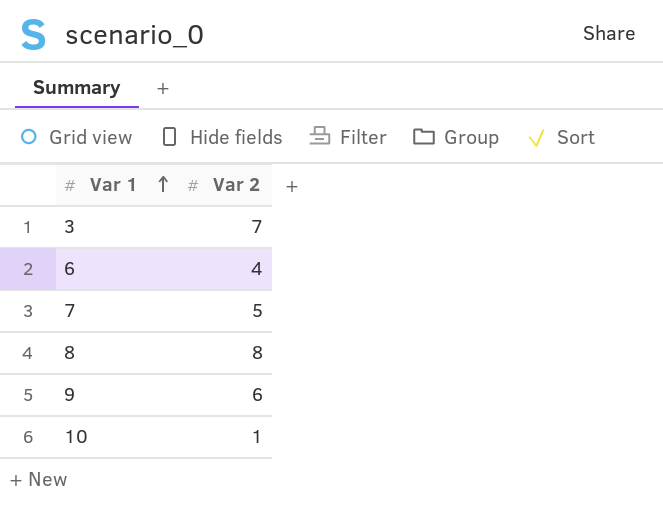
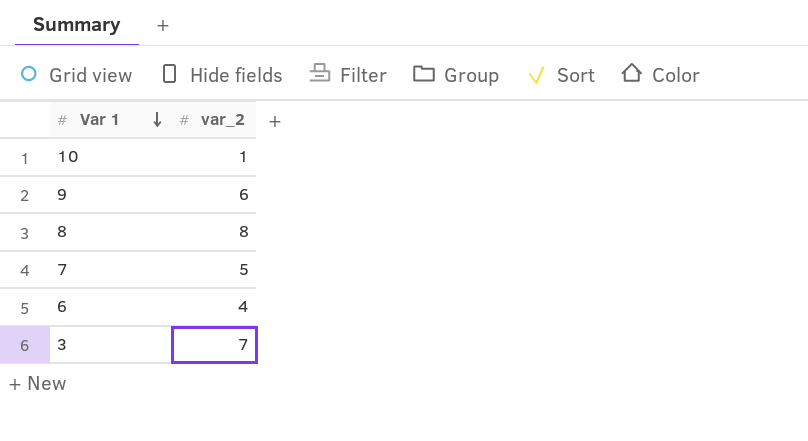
row order: Var 1 ascending -> Var 1 descending
column name: Var 2 -> var_2

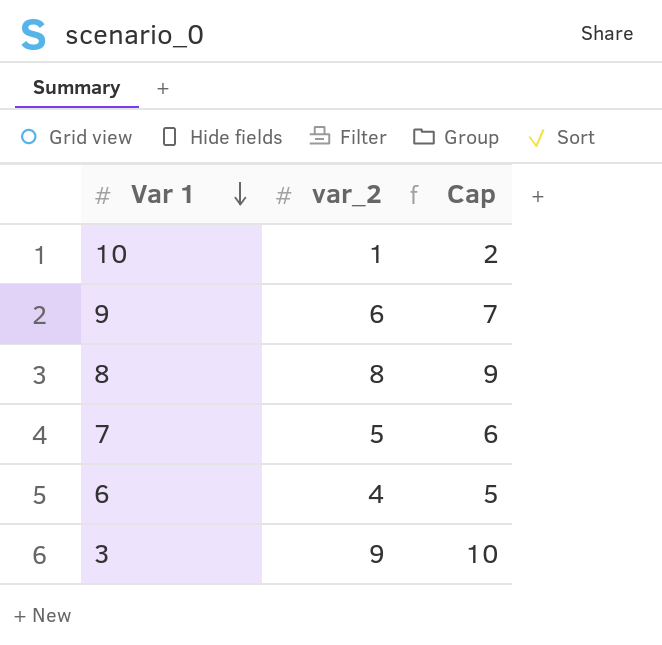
column Cap | formula: none -> [var_2] + 1
3 | var_2: 7 -> 9

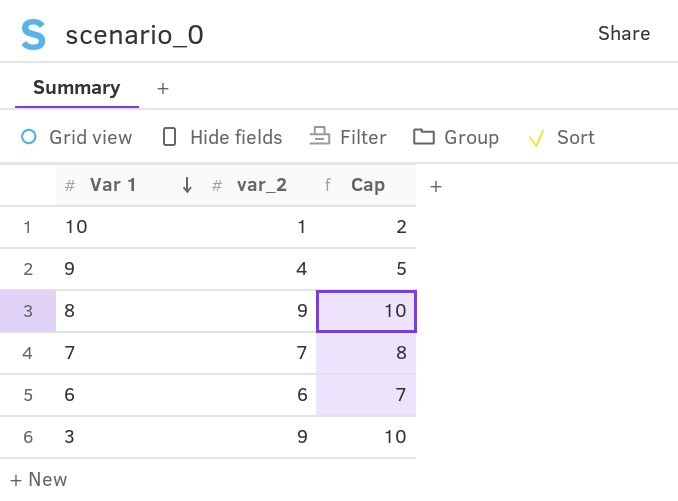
9 | var_2: 6 -> 4
9 | Cap: 7 -> 5
8 | var_2: 8 -> 9
8 | Cap: 9 -> 10
7 | var_2: 5 -> 7
7 | Cap: 6 -> 8
6 | var_2: 4 -> 6
6 | Cap: 5 -> 7

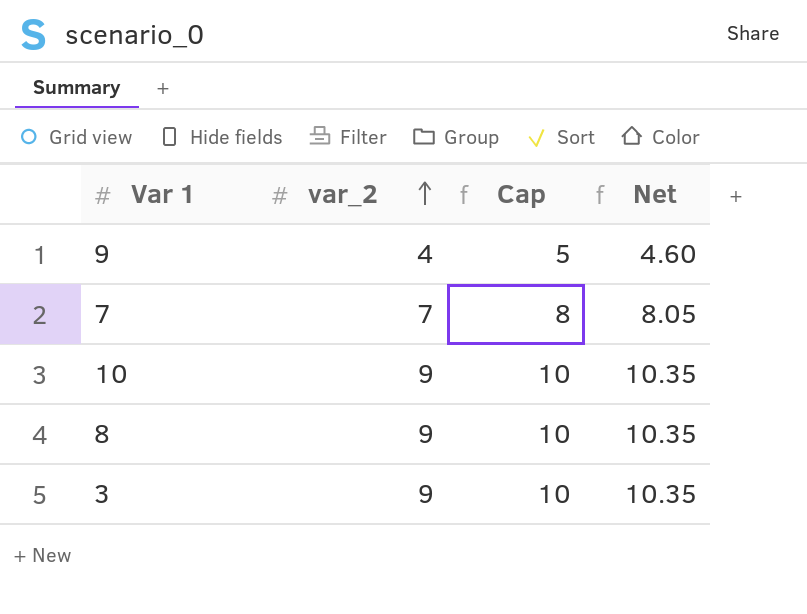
row order: Var 1 descending -> var_2 ascending
column Net | formula: none -> [var_2] * 1.15
row 6: 6 | 7 -> none
10 | var_2: 1 -> 9
10 | Cap: 2 -> 10

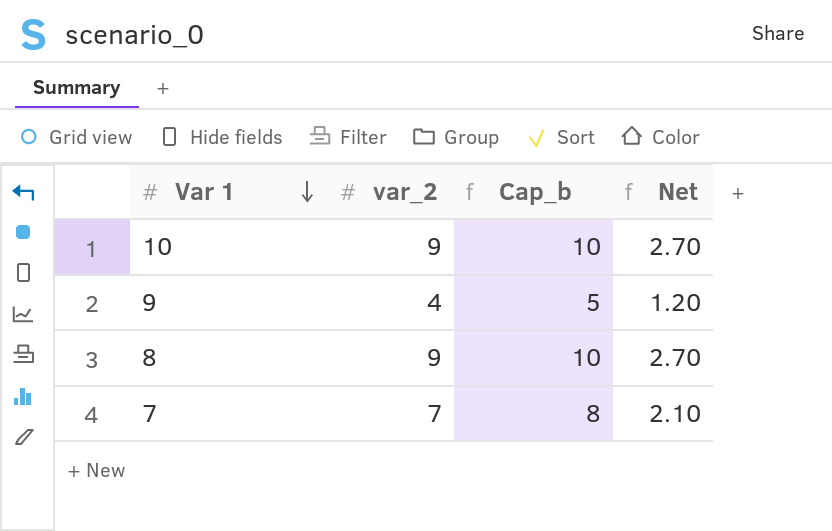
row order: var_2 ascending -> Var 1 descending
column name: Cap -> Cap_b
column Net | formula: [var_2] * 1.15 -> [var_2] * 0.3
row 3: 9 | 10 | 10.35 -> none

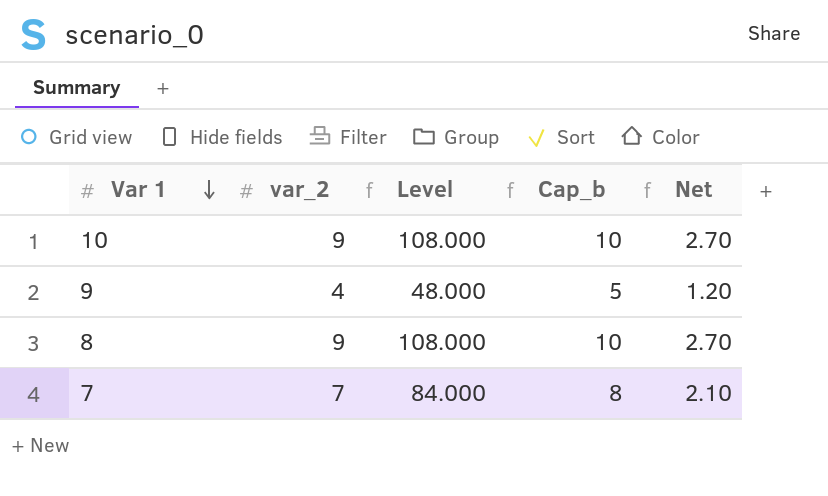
column Level | formula: none -> [var_2] * 12

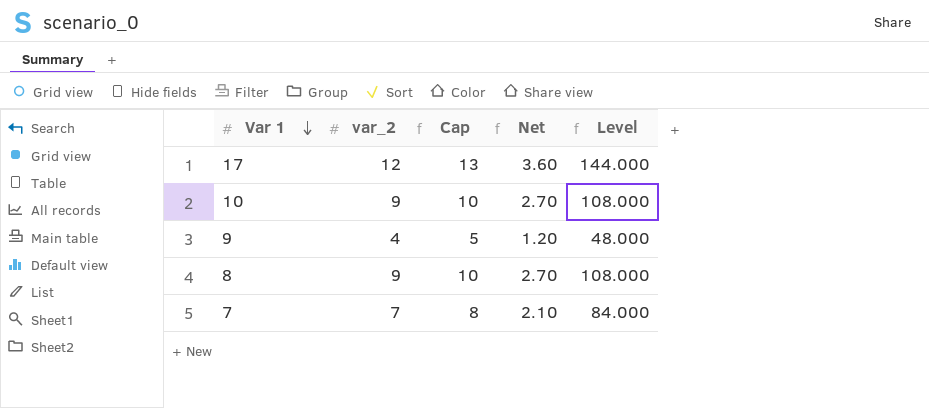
column name: Cap_b -> Cap
column Level | position: 3 -> 5
row 17: none -> 12 | 13 | 3.60 | 144.000

